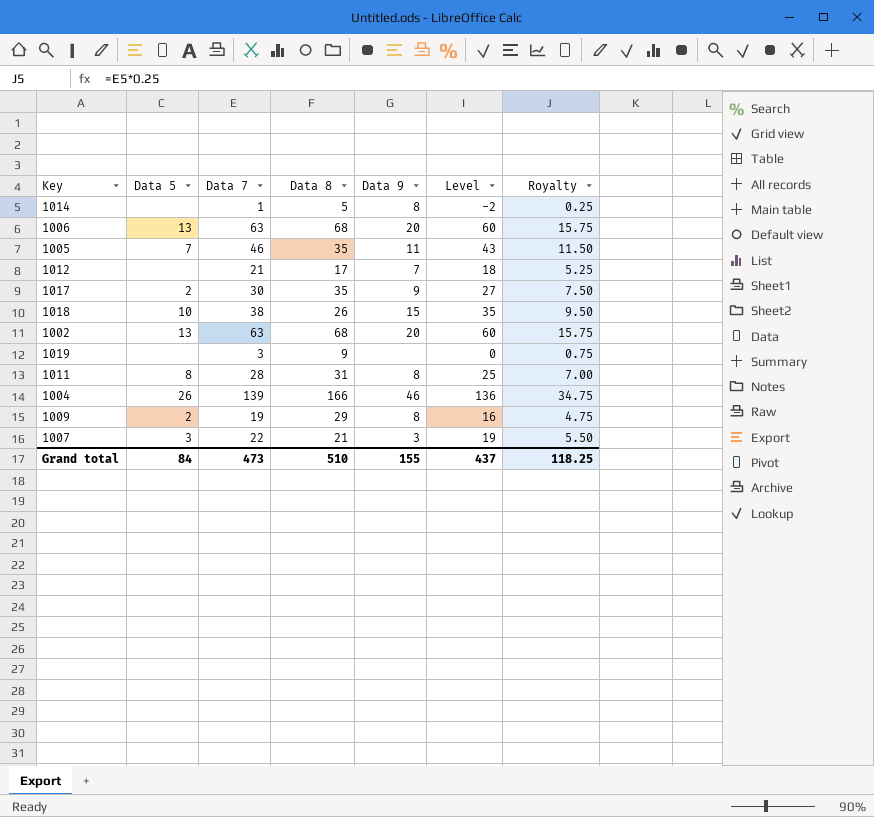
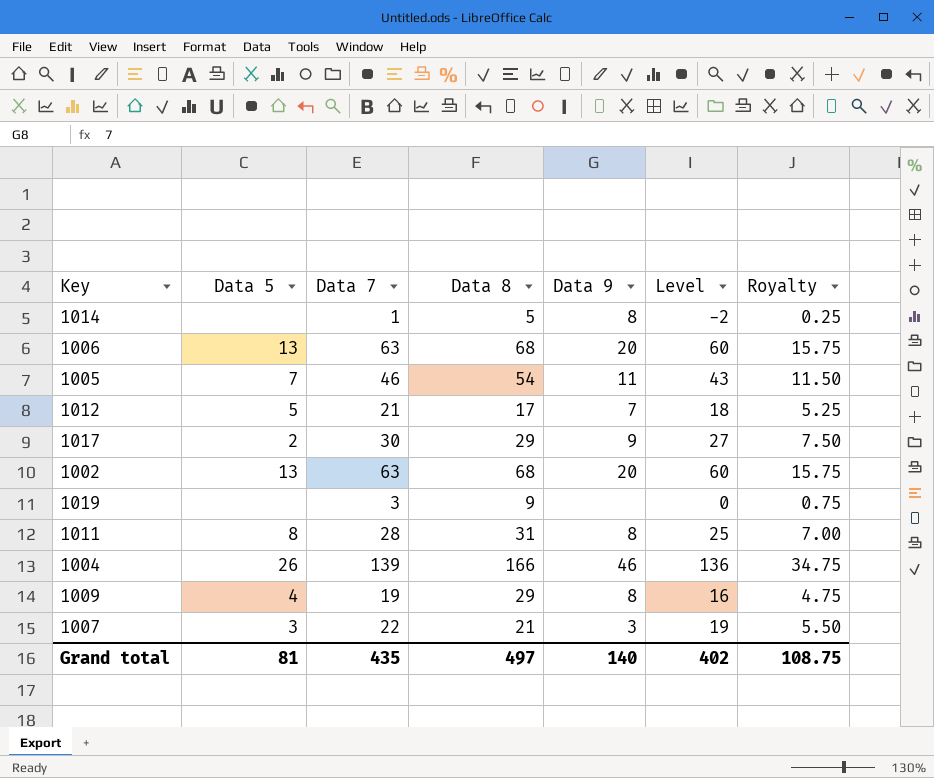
row 1018: 10 | 38 | 26 | 15 | 35 | 9.50 -> none
1005 | Data 8: 35 -> 54
1012 | Data 5: none -> 5
1017 | Data 8: 35 -> 29
1009 | Data 5: 2 -> 4
Grand total | Data 5: 84 -> 81
Grand total | Data 7: 473 -> 435
Grand total | Data 8: 510 -> 497
Grand total | Data 9: 155 -> 140
Grand total | Level: 437 -> 402
Grand total | Royalty: 118.25 -> 108.75

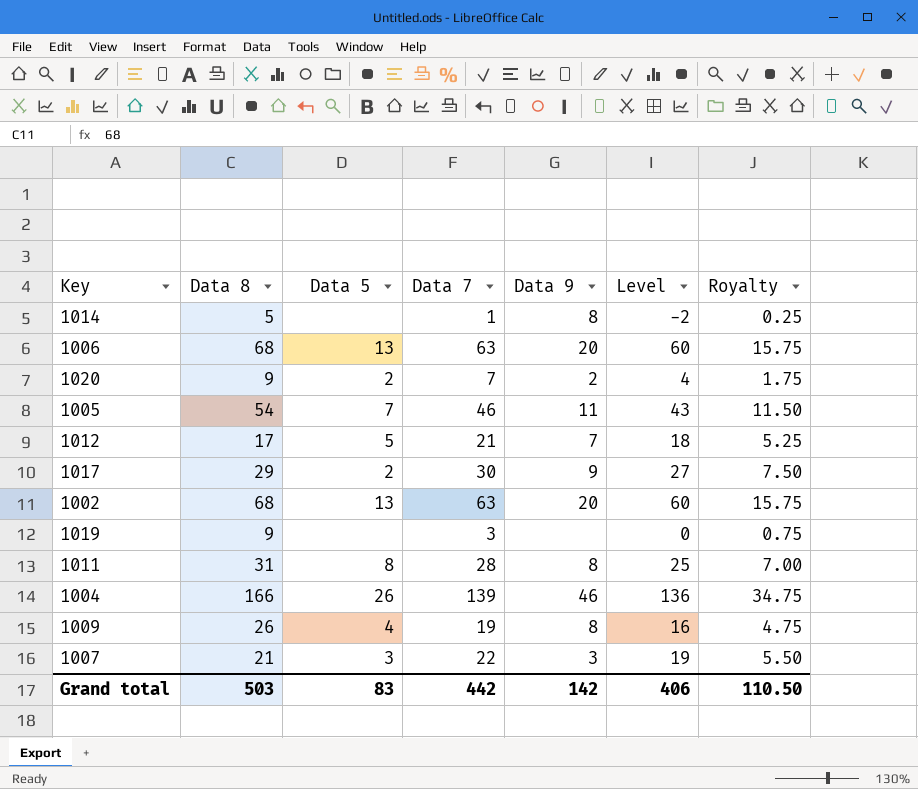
column Data 8 | position: 4 -> 2
row 1020: none -> 9 | 2 | 7 | 2 | 4 | 1.75
1009 | Data 8: 29 -> 26
Grand total | Data 8: 497 -> 503
Grand total | Data 5: 81 -> 83
Grand total | Data 7: 435 -> 442
Grand total | Data 9: 140 -> 142
Grand total | Level: 402 -> 406
Grand total | Royalty: 108.75 -> 110.50

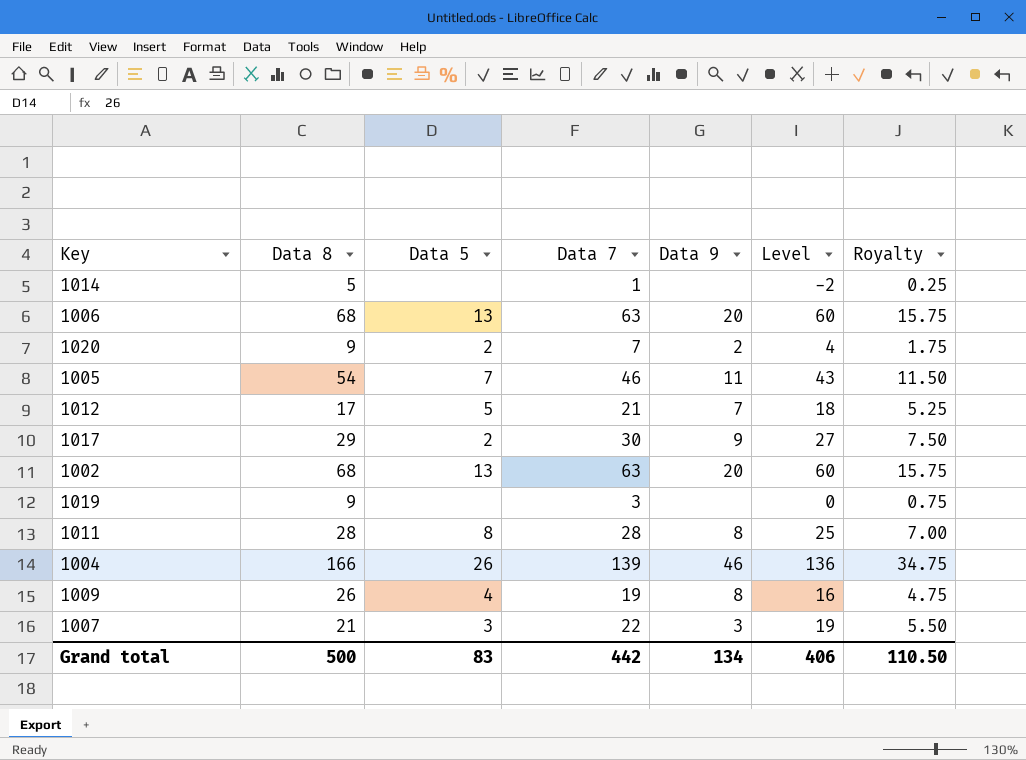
1014 | Data 9: 8 -> none
1011 | Data 8: 31 -> 28
Grand total | Data 8: 503 -> 500
Grand total | Data 9: 142 -> 134

